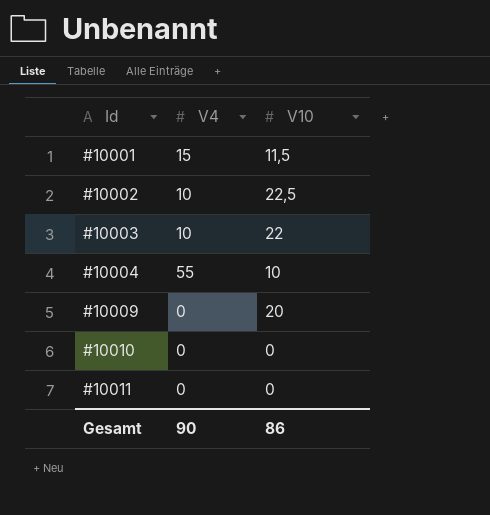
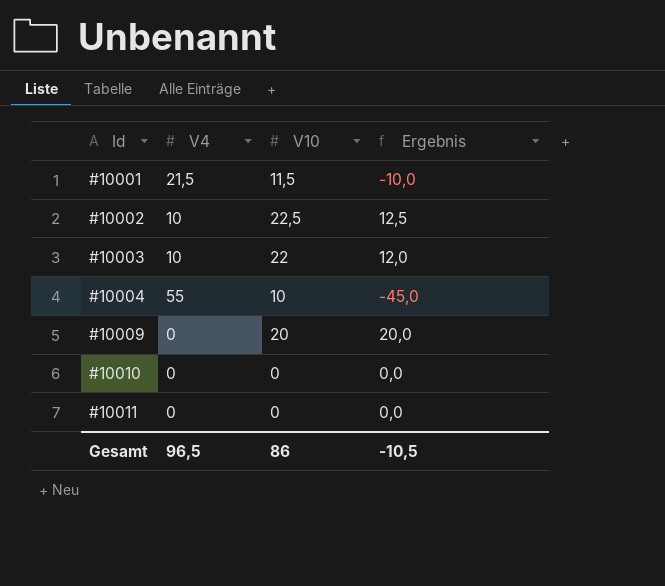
column Ergebnis | formula: none -> [V10] - [V4]
#10001 | V4: 15 -> 21,5
Gesamt | V4: 90 -> 96,5

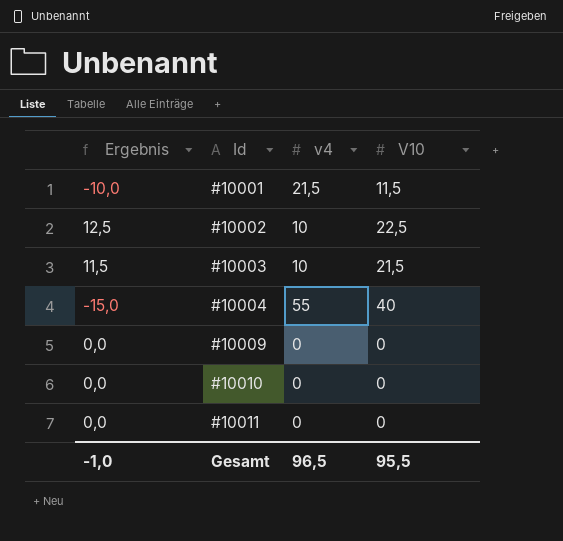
column Ergebnis | position: 4 -> 1
column name: V4 -> v4
#10003 | Ergebnis: 12,0 -> 11,5
#10003 | V10: 22 -> 21,5
#10004 | Ergebnis: -45,0 -> -15,0
#10004 | V10: 10 -> 40
#10009 | Ergebnis: 20,0 -> 0,0
#10009 | V10: 20 -> 0
Gesamt | Ergebnis: -10,5 -> -1,0
Gesamt | V10: 86 -> 95,5

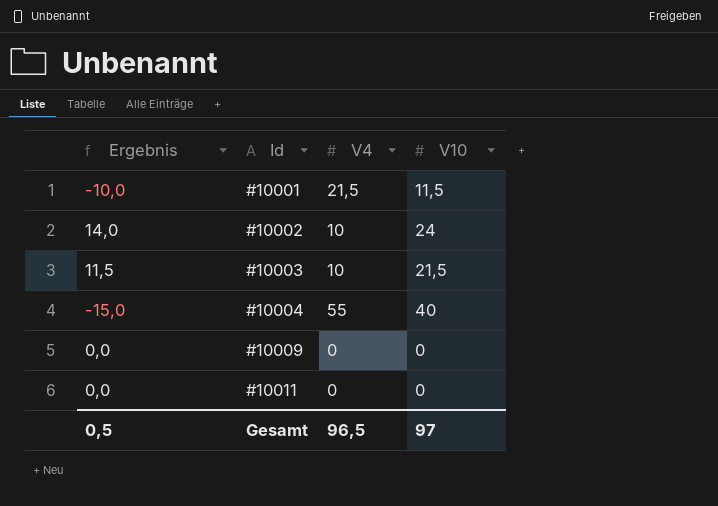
column name: v4 -> V4
row #10010: 0,0 | 0 | 0 -> none
#10002 | Ergebnis: 12,5 -> 14,0
#10002 | V10: 22,5 -> 24
Gesamt | Ergebnis: -1,0 -> 0,5
Gesamt | V10: 95,5 -> 97

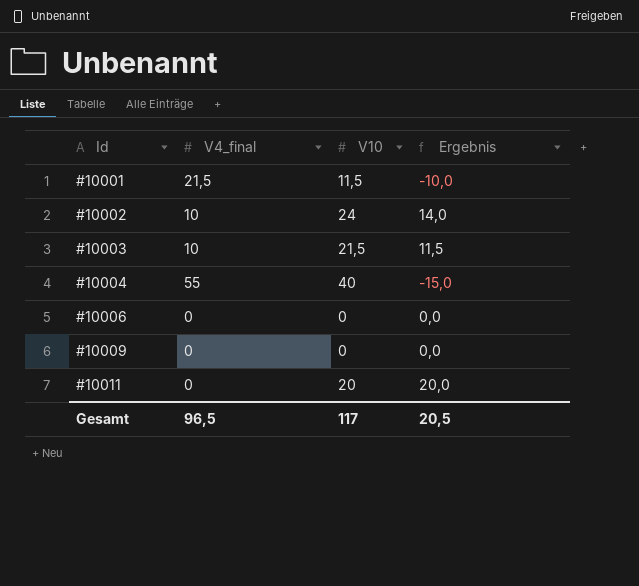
column name: V4 -> V4_final
column Ergebnis | position: 1 -> 4
row #10006: none -> 0 | 0 | 0,0
#10011 | V10: 0 -> 20
#10011 | Ergebnis: 0,0 -> 20,0
Gesamt | V10: 97 -> 117
Gesamt | Ergebnis: 0,5 -> 20,5

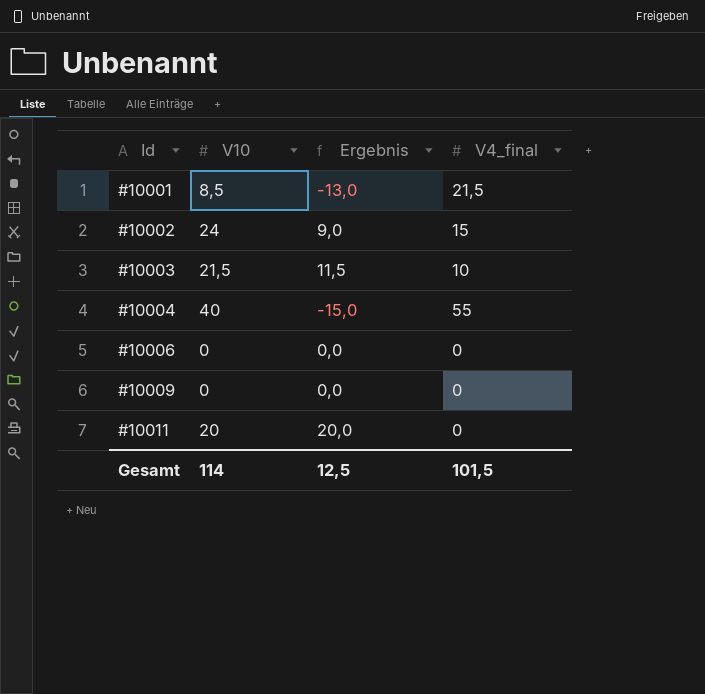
column V4_final | position: 2 -> 4
#10001 | V10: 11,5 -> 8,5
#10001 | Ergebnis: -10,0 -> -13,0
#10002 | Ergebnis: 14,0 -> 9,0
#10002 | V4_final: 10 -> 15
Gesamt | V10: 117 -> 114
Gesamt | Ergebnis: 20,5 -> 12,5
Gesamt | V4_final: 96,5 -> 101,5

